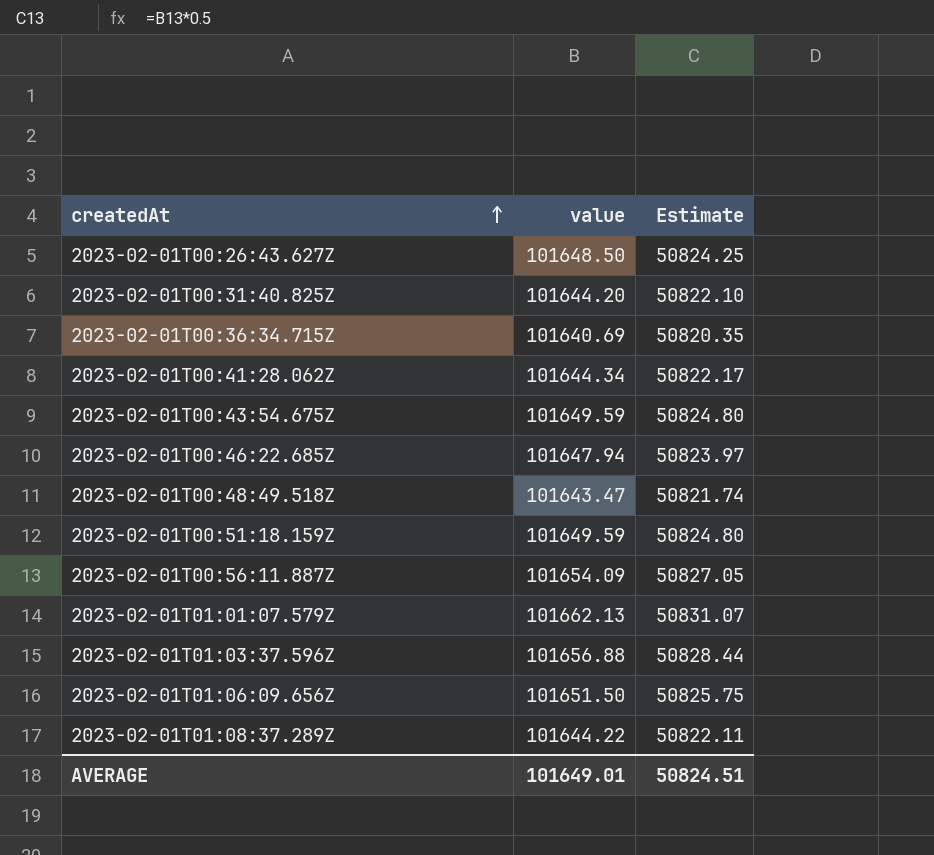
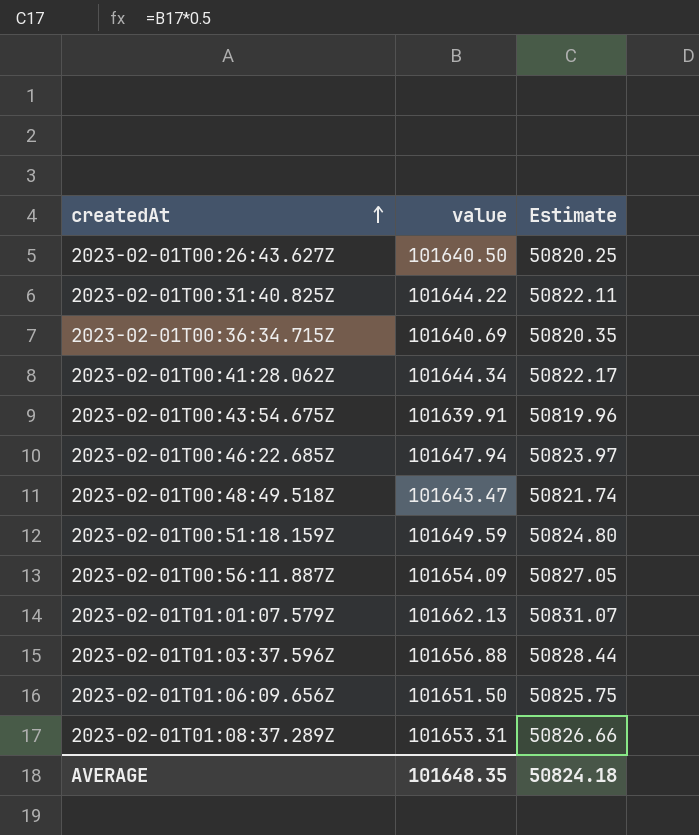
2023-02-01T00:26:43.627Z | value: 101648.50 -> 101640.50
2023-02-01T00:26:43.627Z | Estimate: 50824.25 -> 50820.25
2023-02-01T00:31:40.825Z | value: 101644.20 -> 101644.22
2023-02-01T00:31:40.825Z | Estimate: 50822.10 -> 50822.11
2023-02-01T00:43:54.675Z | value: 101649.59 -> 101639.91
2023-02-01T00:43:54.675Z | Estimate: 50824.80 -> 50819.96
2023-02-01T01:08:37.289Z | value: 101644.22 -> 101653.31
2023-02-01T01:08:37.289Z | Estimate: 50822.11 -> 50826.66
AVERAGE | value: 101649.01 -> 101648.35
AVERAGE | Estimate: 50824.51 -> 50824.18

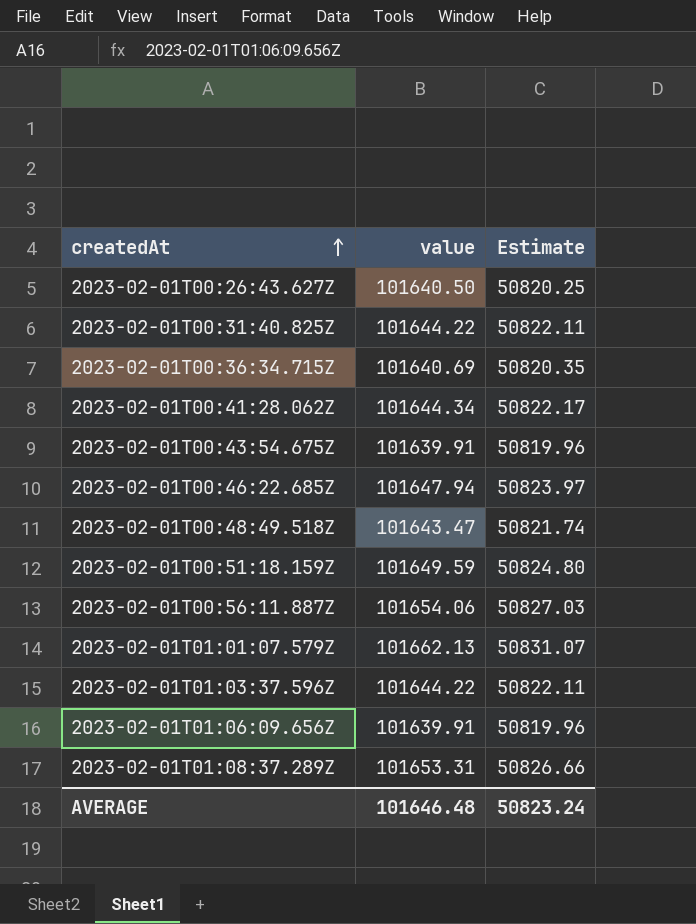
2023-02-01T00:56:11.887Z | value: 101654.09 -> 101654.06
2023-02-01T00:56:11.887Z | Estimate: 50827.05 -> 50827.03
2023-02-01T01:03:37.596Z | value: 101656.88 -> 101644.22
2023-02-01T01:03:37.596Z | Estimate: 50828.44 -> 50822.11
2023-02-01T01:06:09.656Z | value: 101651.50 -> 101639.91
2023-02-01T01:06:09.656Z | Estimate: 50825.75 -> 50819.96
AVERAGE | value: 101648.35 -> 101646.48
AVERAGE | Estimate: 50824.18 -> 50823.24

